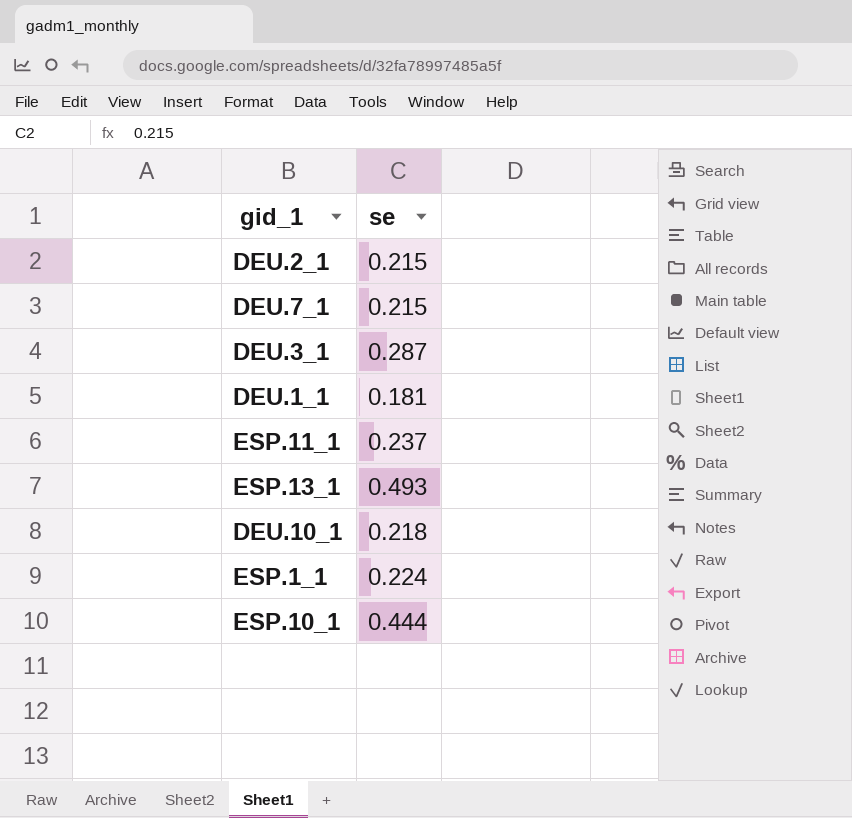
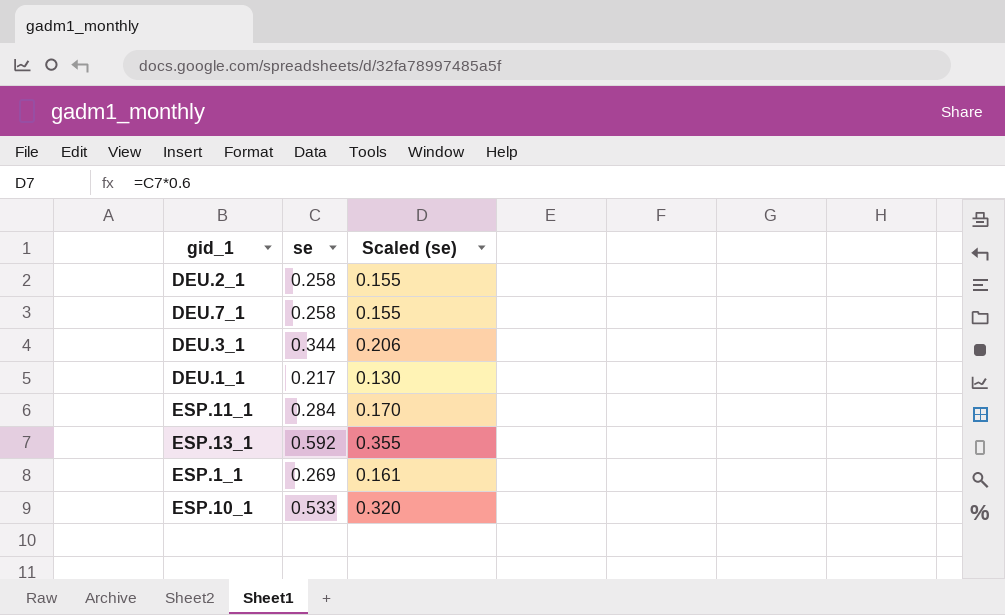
column Scaled (se) | formula: none -> [se] * 0.6
row DEU.10_1: 0.218 -> none
DEU.2_1 | se: 0.215 -> 0.258
DEU.7_1 | se: 0.215 -> 0.258
DEU.3_1 | se: 0.287 -> 0.344
DEU.1_1 | se: 0.181 -> 0.217
ESP.11_1 | se: 0.237 -> 0.284
ESP.13_1 | se: 0.493 -> 0.592
ESP.1_1 | se: 0.224 -> 0.269
ESP.10_1 | se: 0.444 -> 0.533

